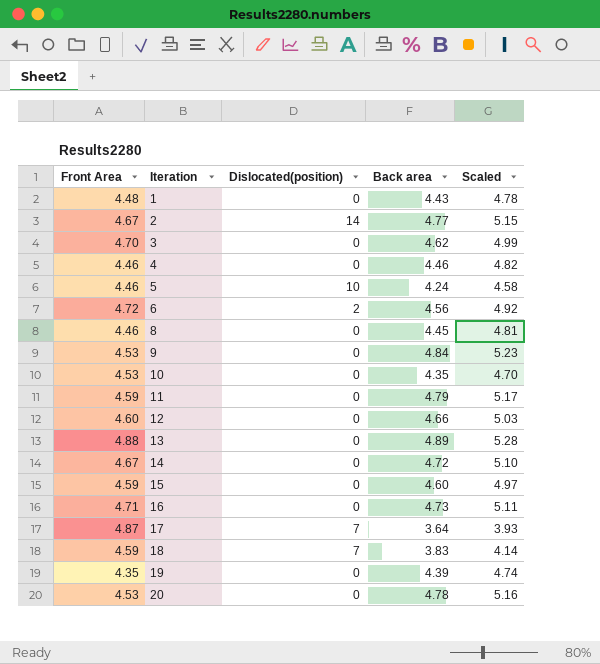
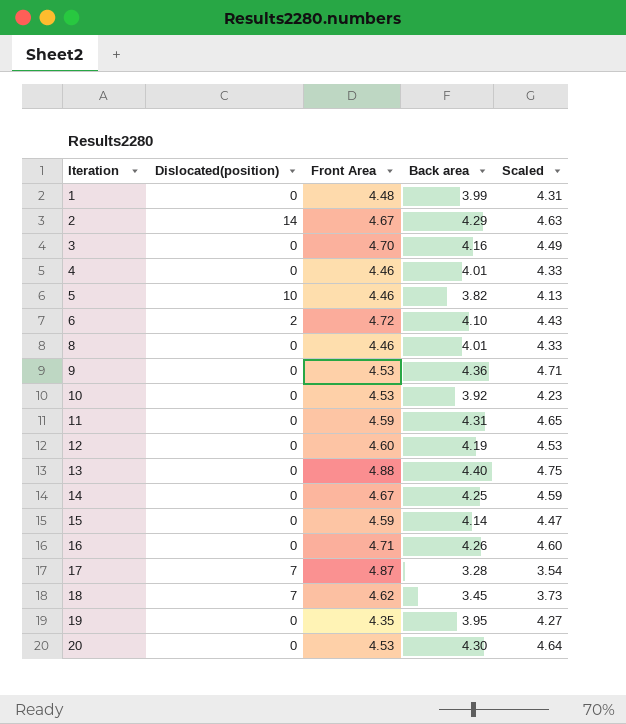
column Front Area | position: 1 -> 3
1 | Back area: 4.43 -> 3.99
1 | Scaled: 4.78 -> 4.31
2 | Back area: 4.77 -> 4.29
2 | Scaled: 5.15 -> 4.63
3 | Back area: 4.62 -> 4.16
3 | Scaled: 4.99 -> 4.49
4 | Back area: 4.46 -> 4.01
4 | Scaled: 4.82 -> 4.33
5 | Back area: 4.24 -> 3.82
5 | Scaled: 4.58 -> 4.13
6 | Back area: 4.56 -> 4.10
6 | Scaled: 4.92 -> 4.43
8 | Back area: 4.45 -> 4.01
8 | Scaled: 4.81 -> 4.33
9 | Back area: 4.84 -> 4.36
9 | Scaled: 5.23 -> 4.71
10 | Back area: 4.35 -> 3.92
10 | Scaled: 4.70 -> 4.23
11 | Back area: 4.79 -> 4.31
11 | Scaled: 5.17 -> 4.65
12 | Back area: 4.66 -> 4.19
12 | Scaled: 5.03 -> 4.53
13 | Back area: 4.89 -> 4.40
13 | Scaled: 5.28 -> 4.75
14 | Back area: 4.72 -> 4.25
14 | Scaled: 5.10 -> 4.59
15 | Back area: 4.60 -> 4.14
15 | Scaled: 4.97 -> 4.47
16 | Back area: 4.73 -> 4.26
16 | Scaled: 5.11 -> 4.60
17 | Back area: 3.64 -> 3.28
17 | Scaled: 3.93 -> 3.54
18 | Front Area: 4.59 -> 4.62
18 | Back area: 3.83 -> 3.45
18 | Scaled: 4.14 -> 3.73
19 | Back area: 4.39 -> 3.95
19 | Scaled: 4.74 -> 4.27
20 | Back area: 4.78 -> 4.30
20 | Scaled: 5.16 -> 4.64

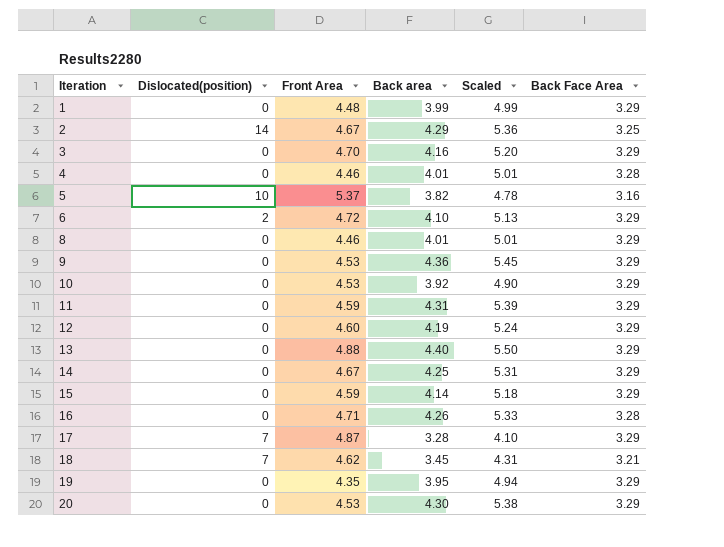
column Scaled | formula: [Back area] * 1.08 -> [Back area] * 1.25
column Back Face Area | position: none -> 6
5 | Front Area: 4.46 -> 5.37

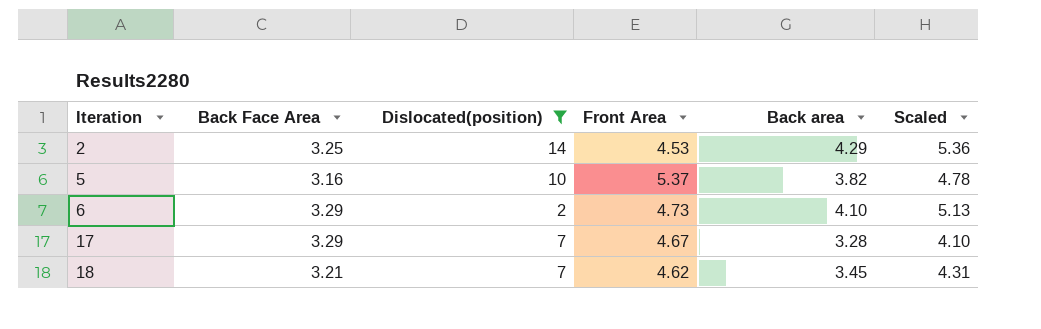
filter: none -> Dislocated(position) != 0
column Back Face Area | position: 6 -> 2
2 | Front Area: 4.67 -> 4.53
6 | Front Area: 4.72 -> 4.73
17 | Front Area: 4.87 -> 4.67

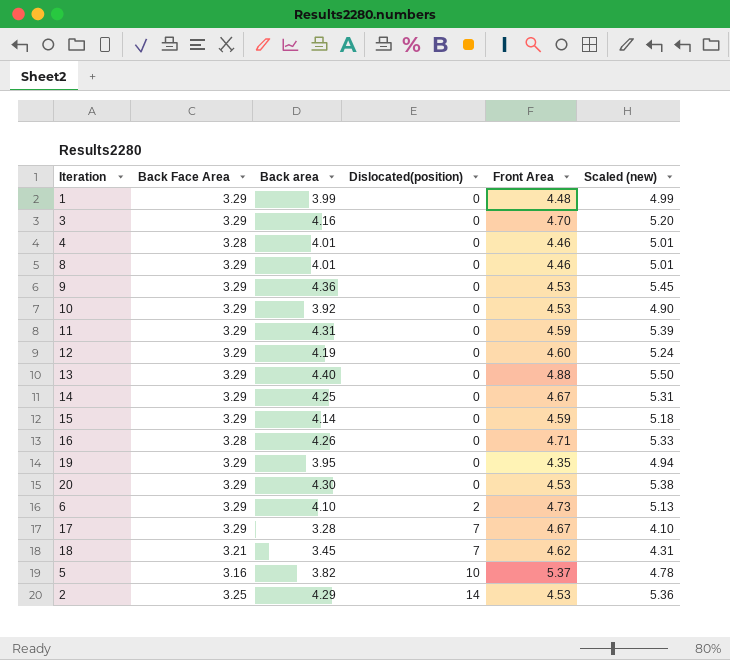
filter: Dislocated(position) != 0 -> none
row order: Iteration ascending -> Dislocated(position) ascending
column Back area | position: 5 -> 3
column name: Scaled -> Scaled (new)

